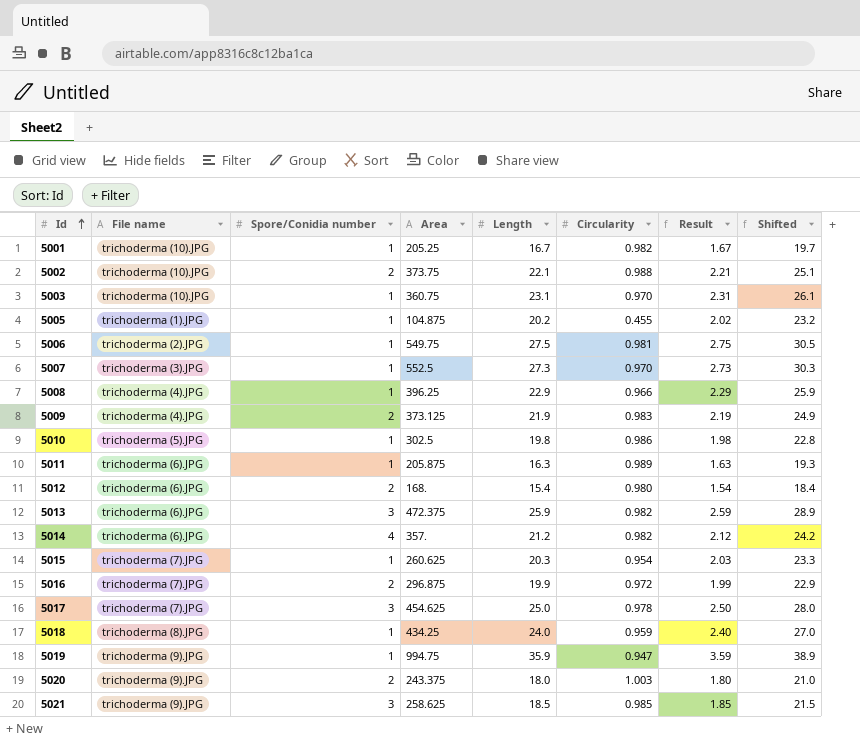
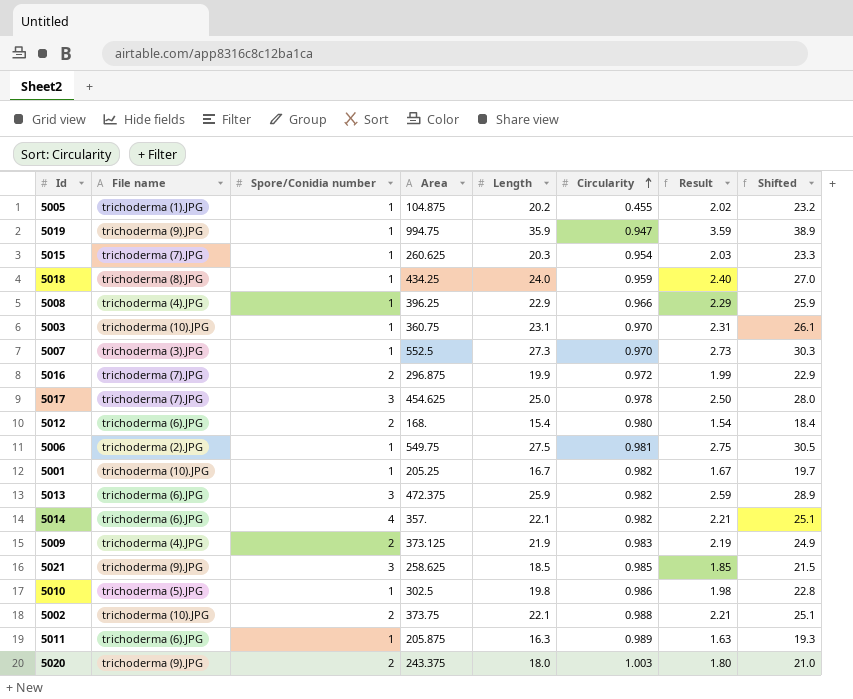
row order: Id ascending -> Circularity ascending
5014 | Length: 21.2 -> 22.1
5014 | Result: 2.12 -> 2.21
5014 | Shifted: 24.2 -> 25.1

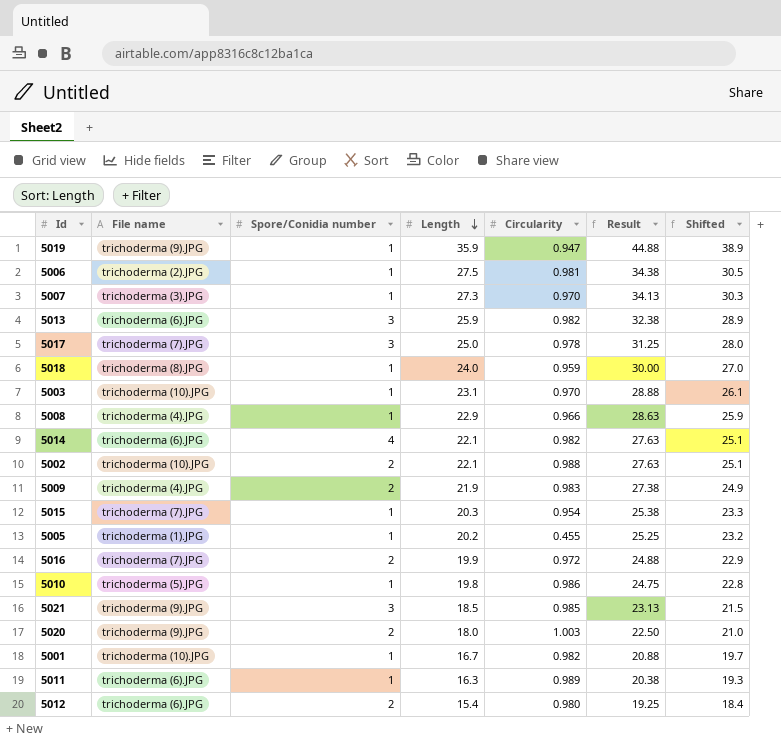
row order: Circularity ascending -> Length descending
column Area | position: 4 -> none
column Result | formula: [Length] * 0.1 -> [Length] * 1.25

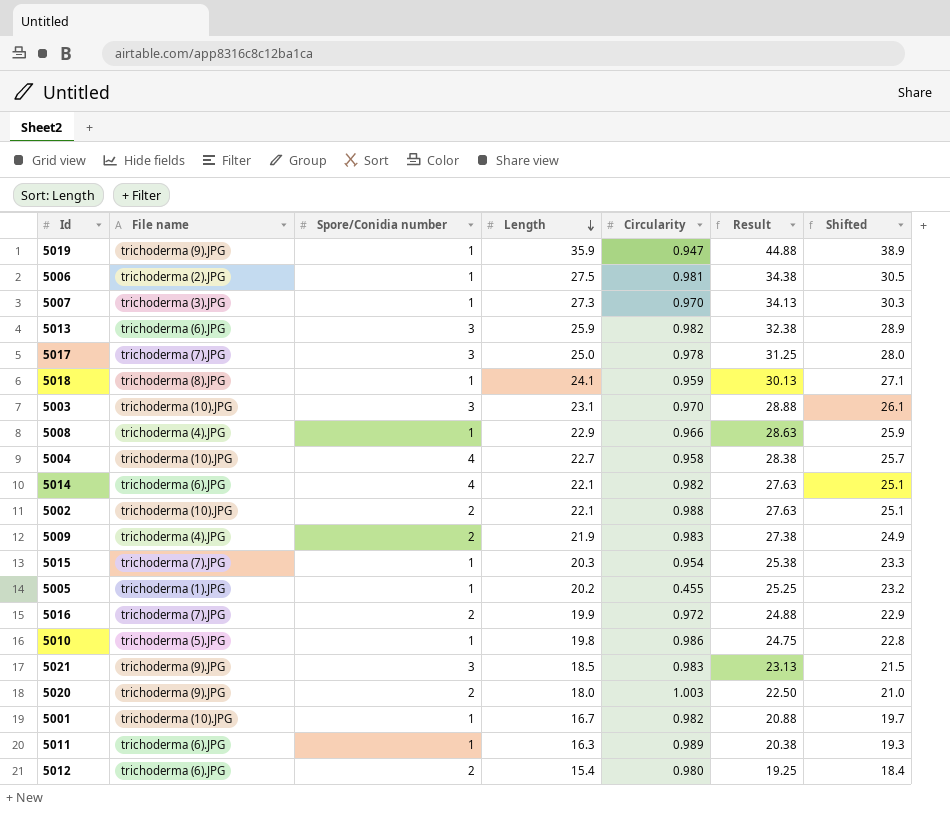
5018 | Length: 24.0 -> 24.1
5018 | Result: 30.00 -> 30.13
5018 | Shifted: 27.0 -> 27.1
5003 | Spore/Conidia number: 1 -> 3
row 5004: none -> trichoderma (10).JPG | 4 | 22.7 | 0.958 | 28.38 | 25.7
5021 | Circularity: 0.985 -> 0.983

